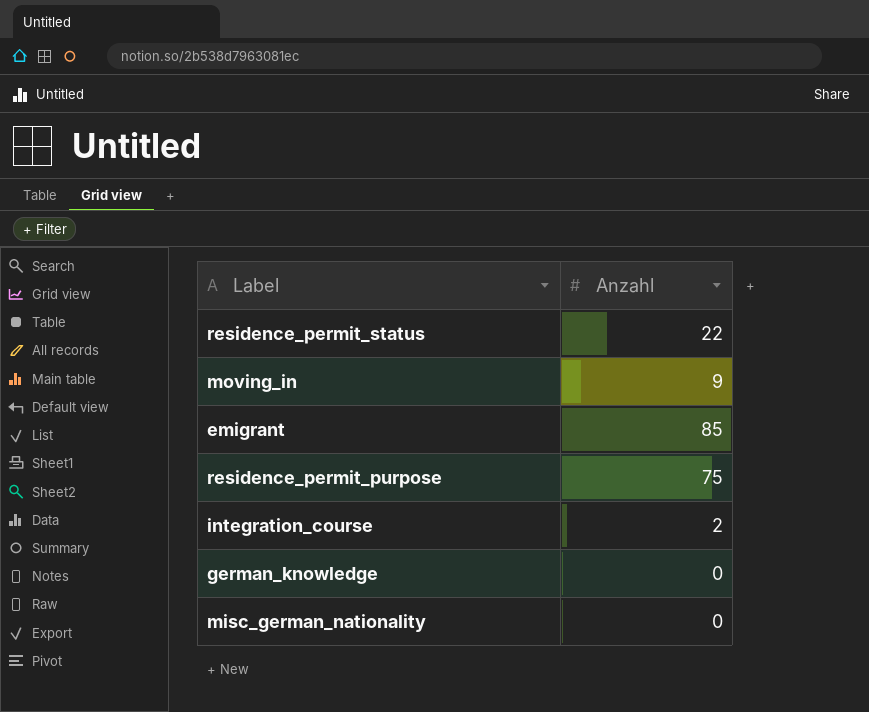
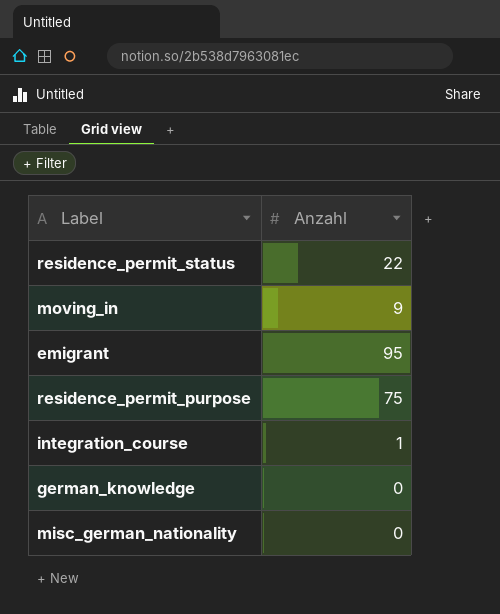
emigrant | Anzahl: 85 -> 95
integration_course | Anzahl: 2 -> 1

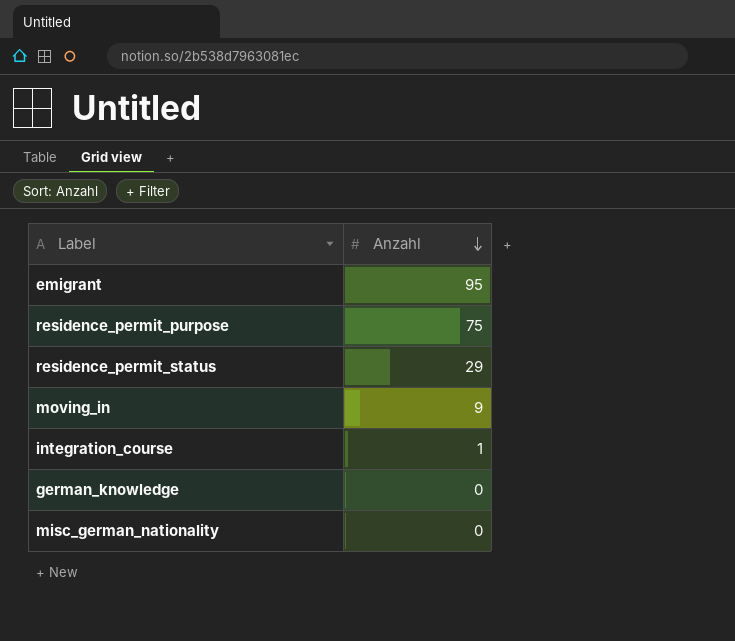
row order: none -> Anzahl descending
residence_permit_status | Anzahl: 22 -> 29

